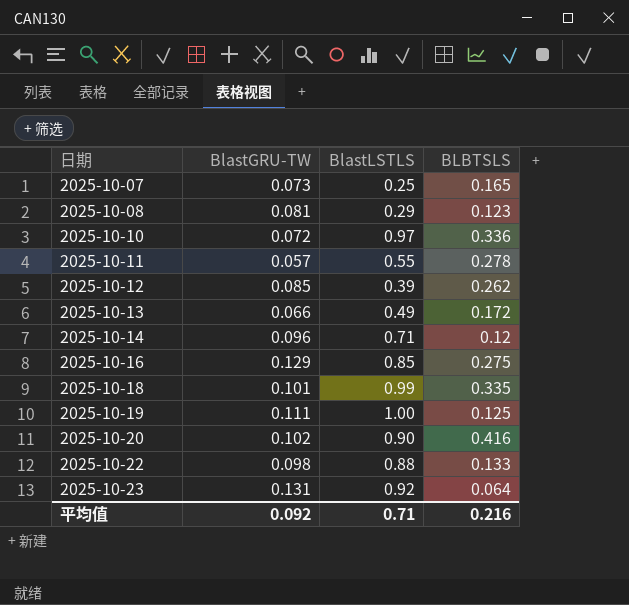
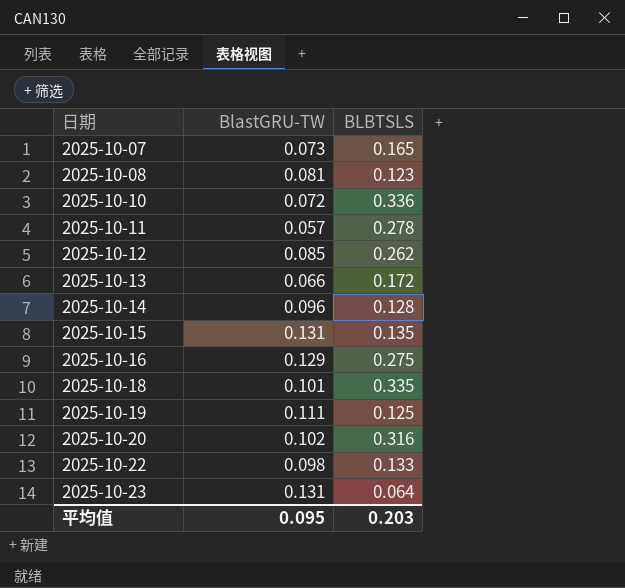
column BlastLSTLS | position: 3 -> none
2025-10-14 | BLBTSLS: 0.12 -> 0.128
row 2025-10-15: none -> 0.131 | 0.135
2025-10-20 | BLBTSLS: 0.416 -> 0.316
平均值 | BlastGRU-TW: 0.092 -> 0.095
平均值 | BLBTSLS: 0.216 -> 0.203

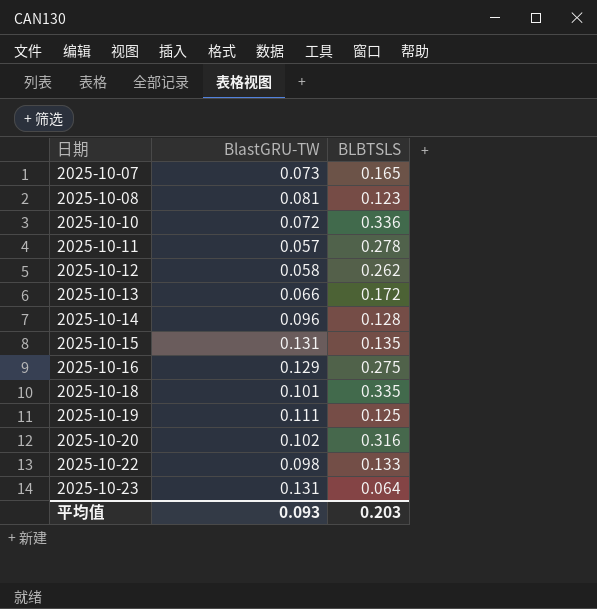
2025-10-12 | BlastGRU-TW: 0.085 -> 0.058
平均值 | BlastGRU-TW: 0.095 -> 0.093

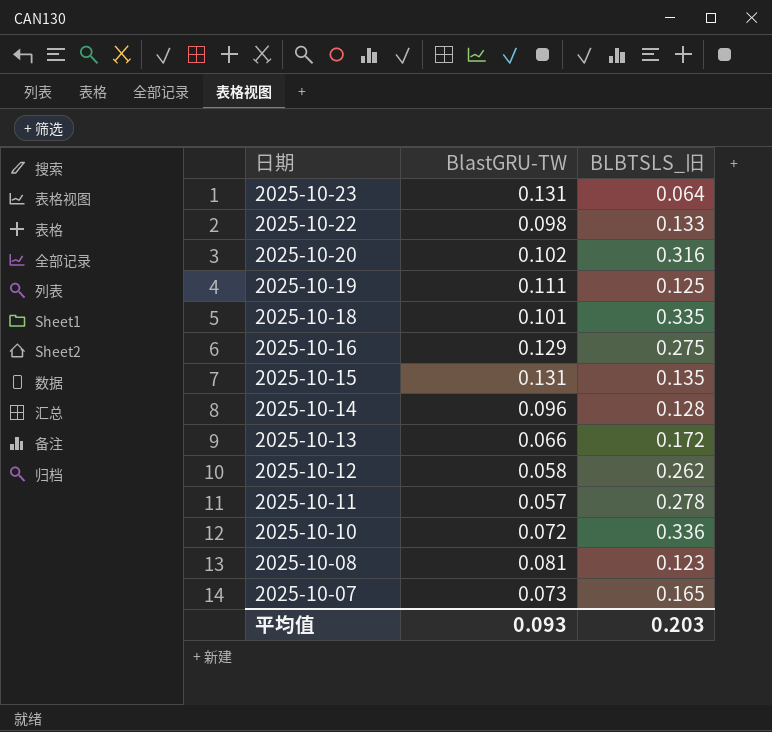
row order: 日期 ascending -> 日期 descending
column name: BLBTSLS -> BLBTSLS_旧

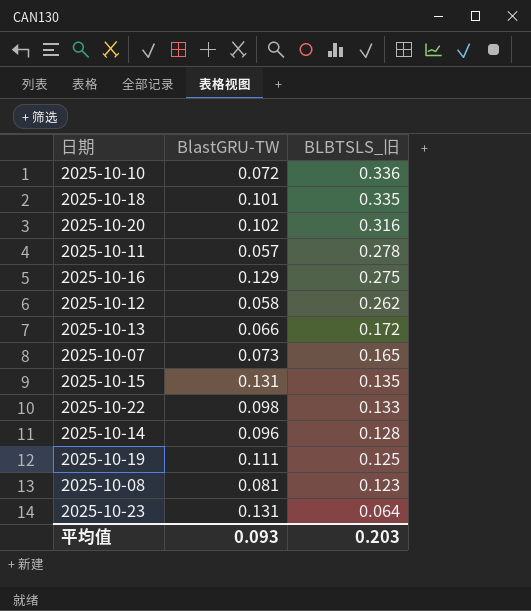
row order: 日期 descending -> BLBTSLS_旧 descending

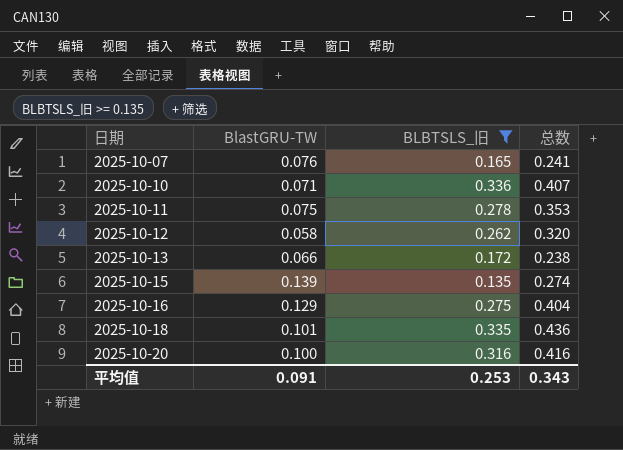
filter: none -> BLBTSLS_旧 >= 0.135
row order: BLBTSLS_旧 descending -> 日期 ascending
column 总数 | formula: none -> [BlastGRU-TW] + [BLBTSLS_旧]
2025-10-07 | BlastGRU-TW: 0.073 -> 0.076
2025-10-10 | BlastGRU-TW: 0.072 -> 0.071
2025-10-11 | BlastGRU-TW: 0.057 -> 0.075
2025-10-15 | BlastGRU-TW: 0.131 -> 0.139
2025-10-20 | BlastGRU-TW: 0.102 -> 0.100
平均值 | BlastGRU-TW: 0.093 -> 0.091
平均值 | BLBTSLS_旧: 0.203 -> 0.253

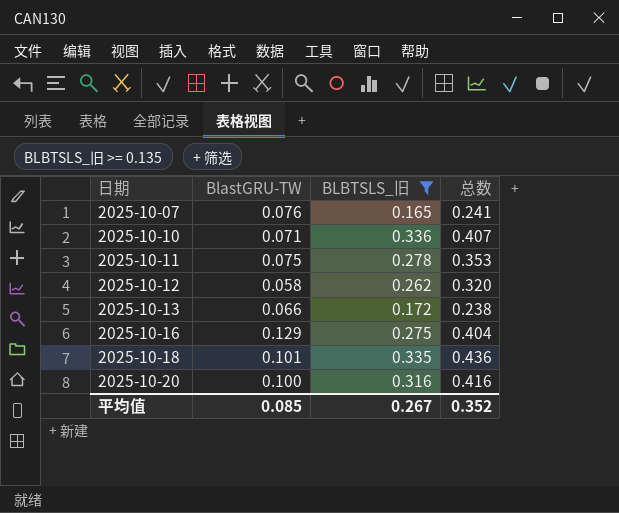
row 2025-10-15: 0.139 | 0.135 | 0.274 -> none
平均值 | BlastGRU-TW: 0.091 -> 0.085
平均值 | BLBTSLS_旧: 0.253 -> 0.267
平均值 | 总数: 0.343 -> 0.352

